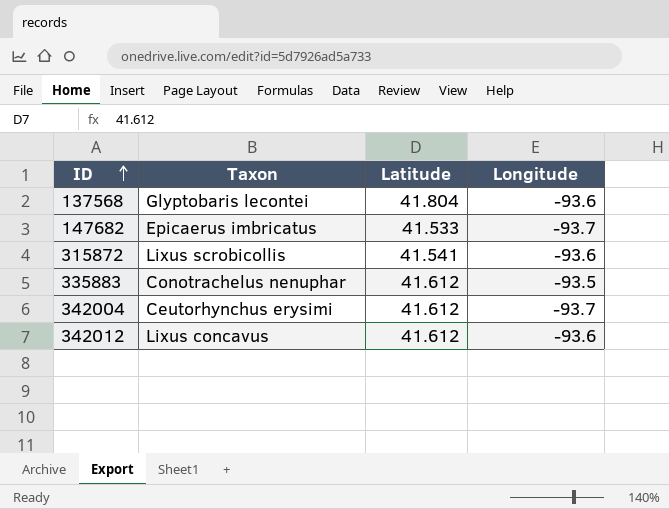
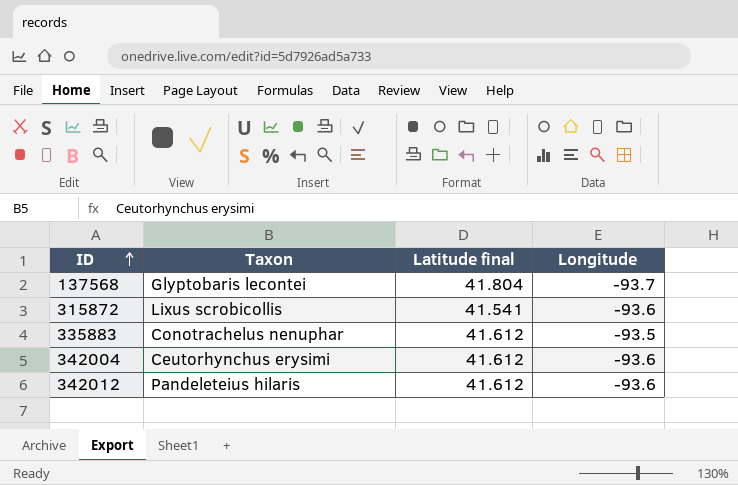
column name: Latitude -> Latitude final
row 147682: Epicaerus imbricatus | 41.533 | -93.7 -> none
137568 | Longitude: -93.6 -> -93.7
342004 | Longitude: -93.7 -> -93.6
342012 | Taxon: Lixus concavus -> Pandeleteius hilaris

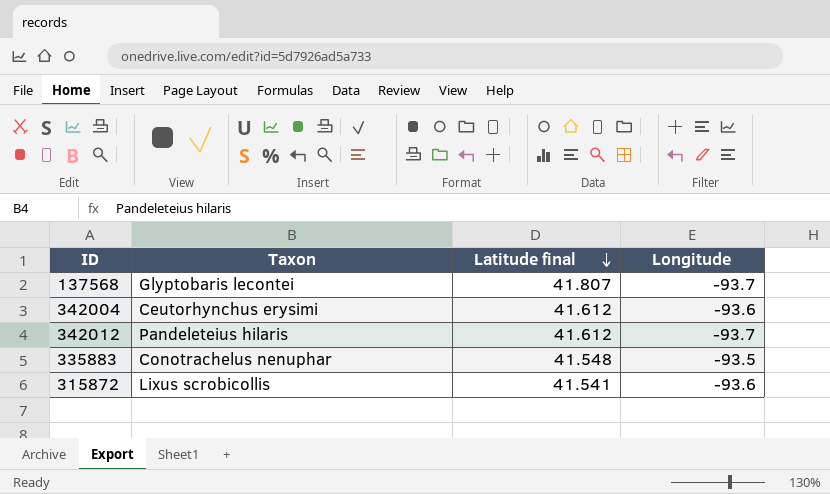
row order: ID ascending -> Latitude final descending
137568 | Latitude final: 41.804 -> 41.807
342012 | Longitude: -93.6 -> -93.7
335883 | Latitude final: 41.612 -> 41.548

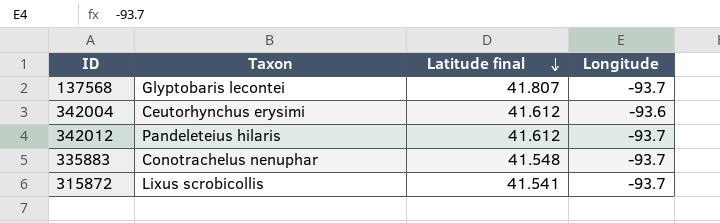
335883 | Longitude: -93.5 -> -93.7
315872 | Longitude: -93.6 -> -93.7

